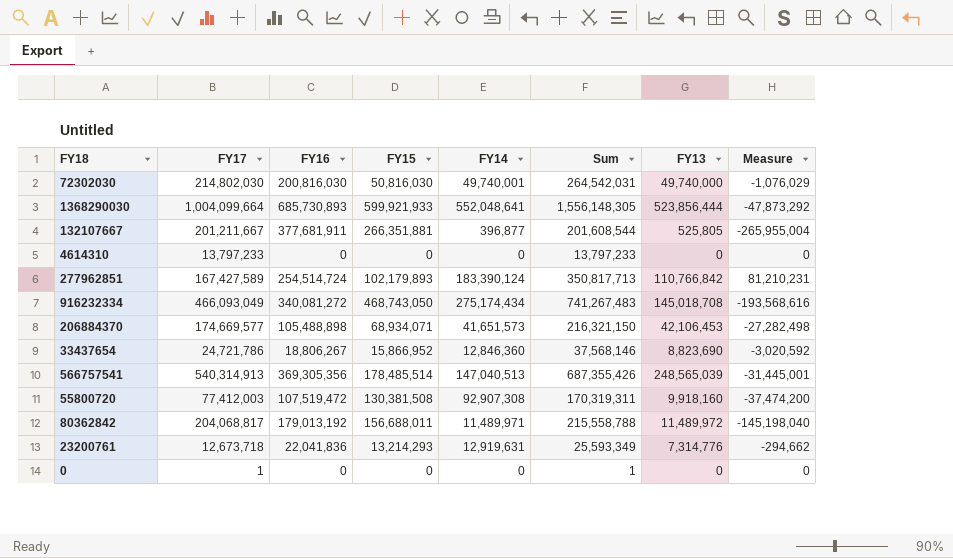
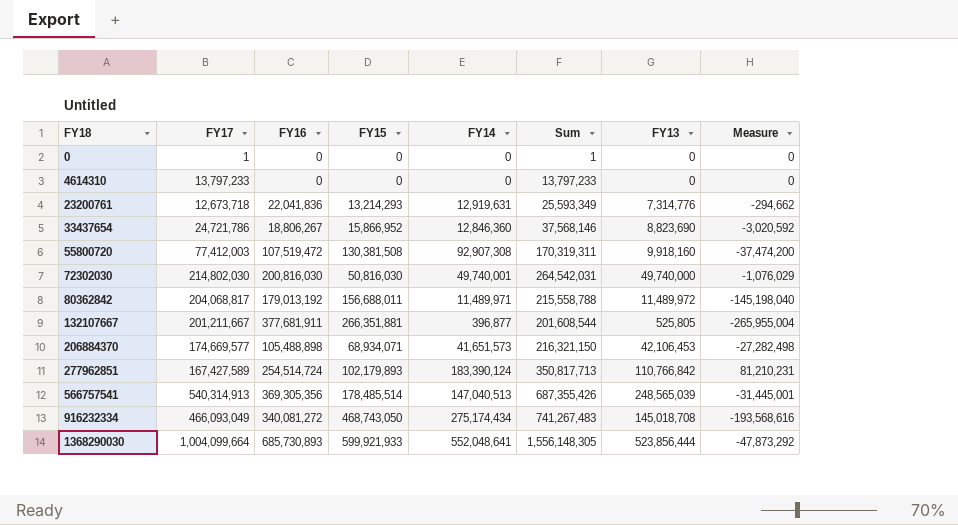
row order: none -> FY18 ascending

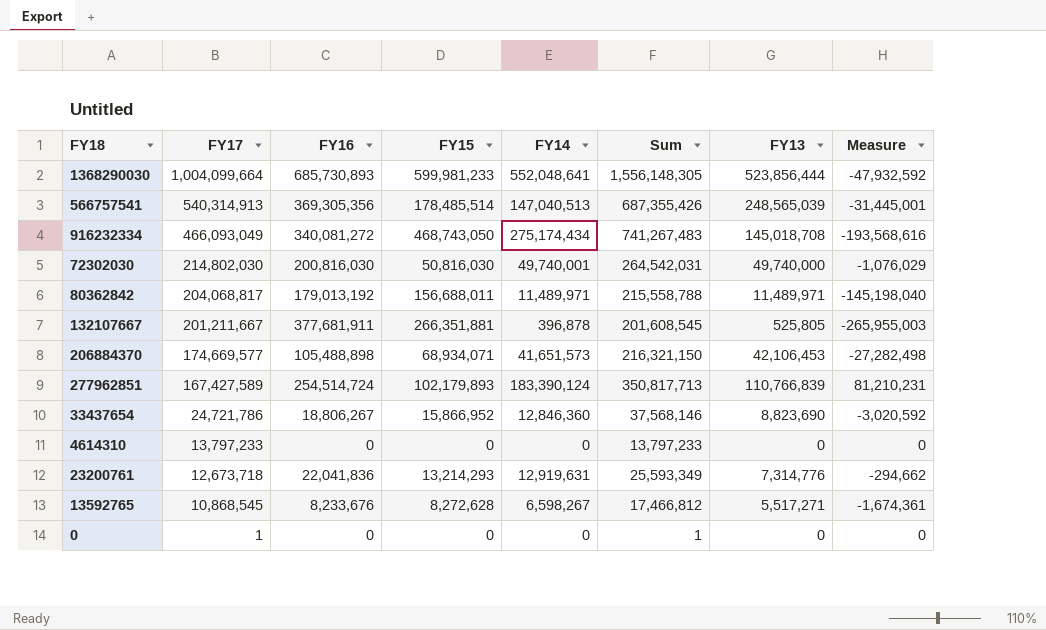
row order: FY18 ascending -> FY17 descending
row 55800720: 77,412,003 | 107,519,472 | 130,381,508 | 92,907,308 | 170,319,311 | 9,918,160 | -37,474,200 -> none
1368290030 | FY15: 599,921,933 -> 599,981,233
1368290030 | Measure: -47,873,292 -> -47,932,592
80362842 | FY13: 11,489,972 -> 11,489,971
132107667 | FY14: 396,877 -> 396,878
132107667 | Sum: 201,608,544 -> 201,608,545
132107667 | Measure: -265,955,004 -> -265,955,003
277962851 | FY13: 110,766,842 -> 110,766,839
row 13592765: none -> 10,868,545 | 8,233,676 | 8,272,628 | 6,598,267 | 17,466,812 | 5,517,271 | -1,674,361

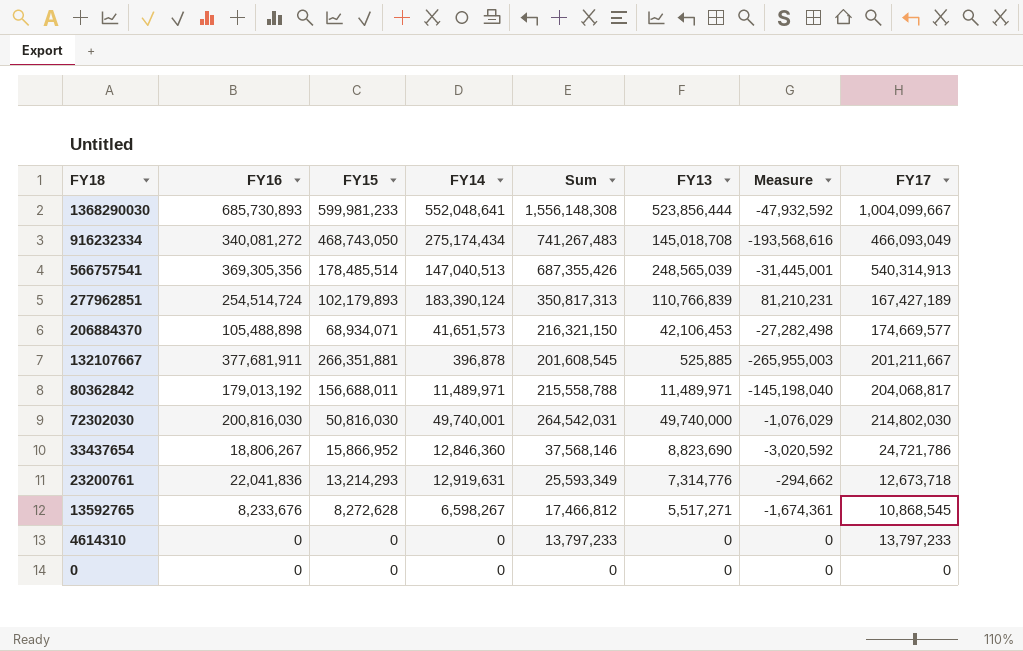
row order: FY17 descending -> FY18 descending
column FY17 | position: 2 -> 8
1368290030 | Sum: 1,556,148,305 -> 1,556,148,308
1368290030 | FY17: 1,004,099,664 -> 1,004,099,667
277962851 | Sum: 350,817,713 -> 350,817,313
277962851 | FY17: 167,427,589 -> 167,427,189
132107667 | FY13: 525,805 -> 525,885
0 | Sum: 1 -> 0
0 | FY17: 1 -> 0

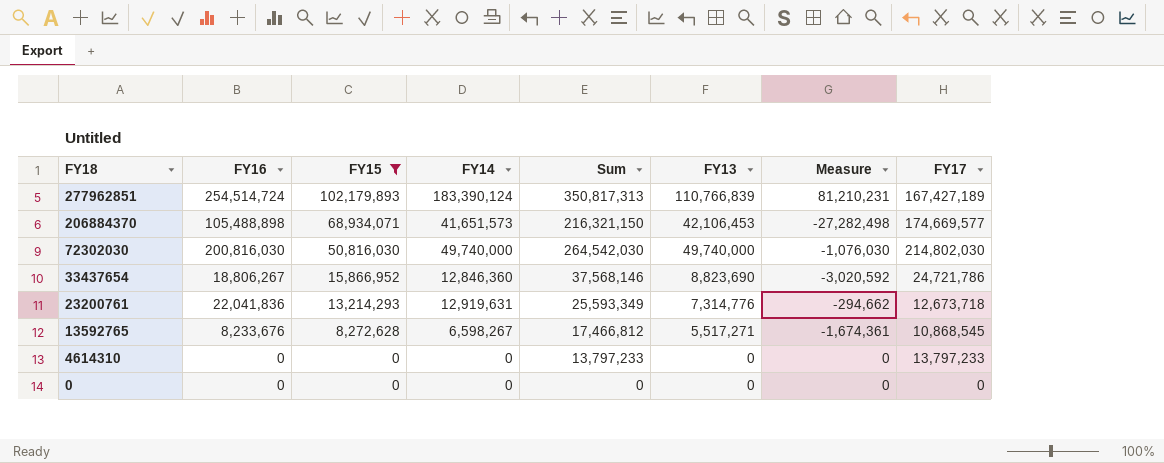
filter: none -> FY15 <= 102,179,893
72302030 | FY14: 49,740,001 -> 49,740,000
72302030 | Sum: 264,542,031 -> 264,542,030
72302030 | Measure: -1,076,029 -> -1,076,030

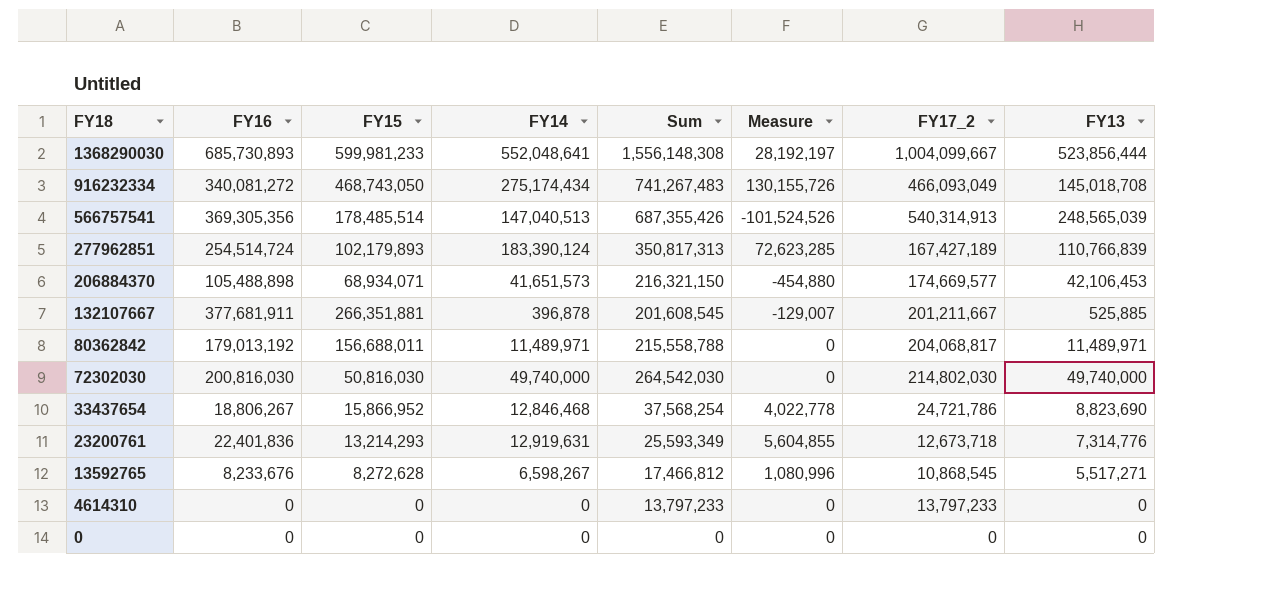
filter: FY15 <= 102,179,893 -> none
column Measure | formula: [FY14] - [FY15] -> [FY14] - [FY13]
column name: FY17 -> FY17_2
column FY13 | position: 6 -> 8
33437654 | FY14: 12,846,360 -> 12,846,468
33437654 | Sum: 37,568,146 -> 37,568,254
23200761 | FY16: 22,041,836 -> 22,401,836

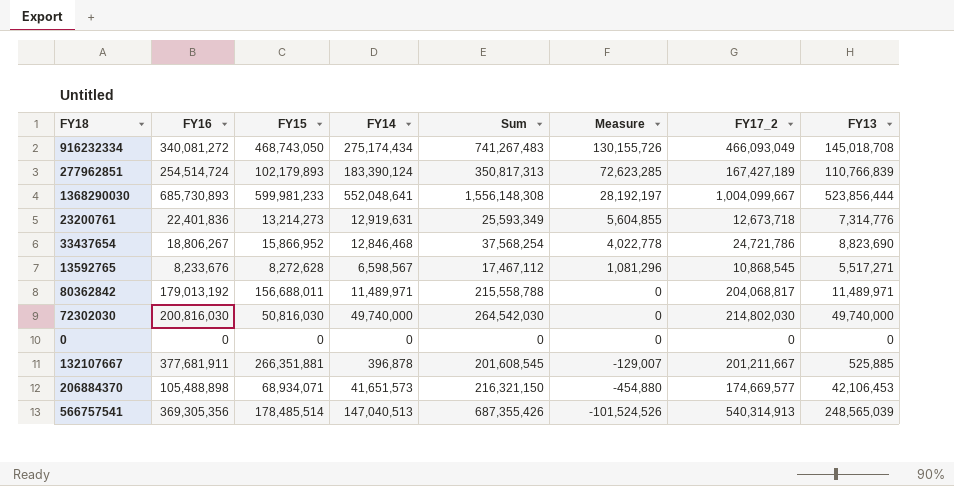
row order: FY18 descending -> Measure descending
row 4614310: 0 | 0 | 0 | 13,797,233 | 0 | 13,797,233 | 0 -> none
23200761 | FY15: 13,214,293 -> 13,214,273
13592765 | FY14: 6,598,267 -> 6,598,567
13592765 | Sum: 17,466,812 -> 17,467,112
13592765 | Measure: 1,080,996 -> 1,081,296

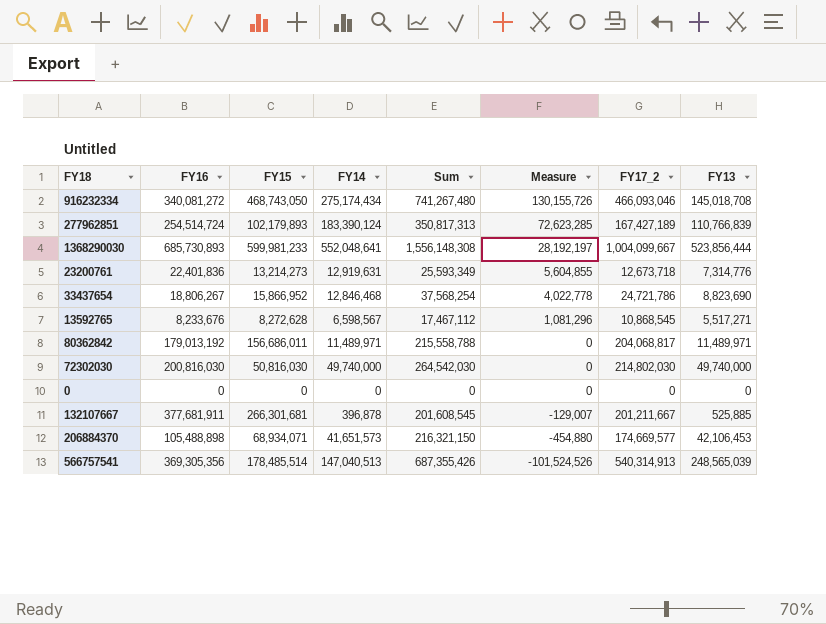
916232334 | Sum: 741,267,483 -> 741,267,480
916232334 | FY17_2: 466,093,049 -> 466,093,046
80362842 | FY15: 156,688,011 -> 156,686,011
132107667 | FY15: 266,351,881 -> 266,301,681

